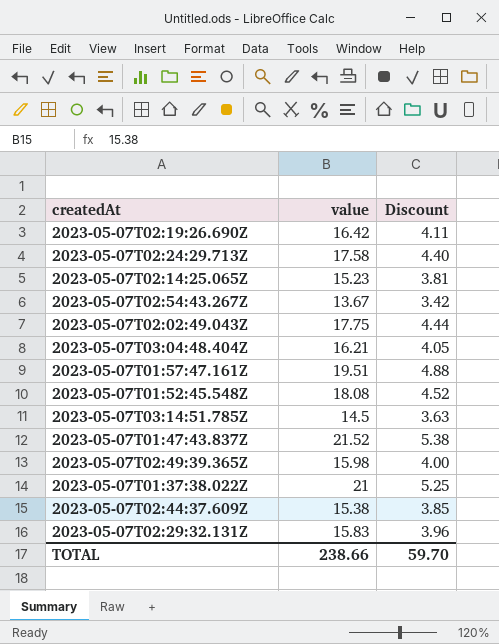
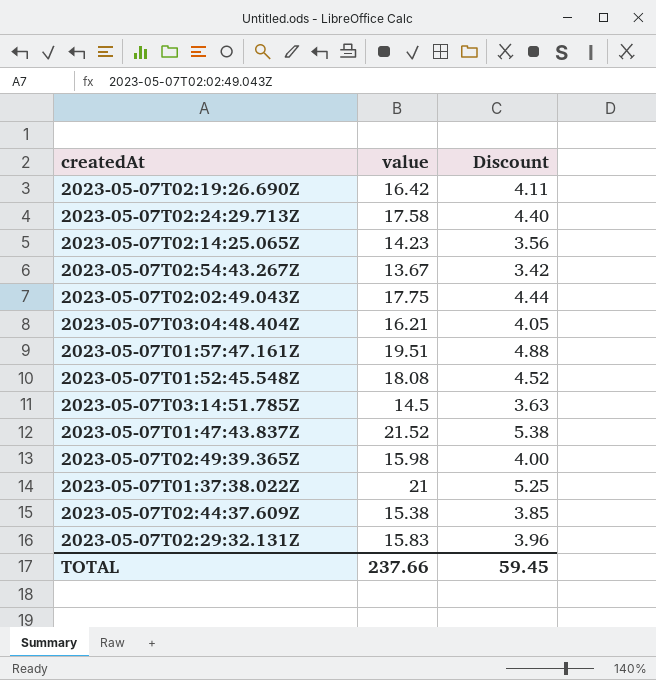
2023-05-07T02:14:25.065Z | value: 15.23 -> 14.23
2023-05-07T02:14:25.065Z | Discount: 3.81 -> 3.56
TOTAL | value: 238.66 -> 237.66
TOTAL | Discount: 59.70 -> 59.45

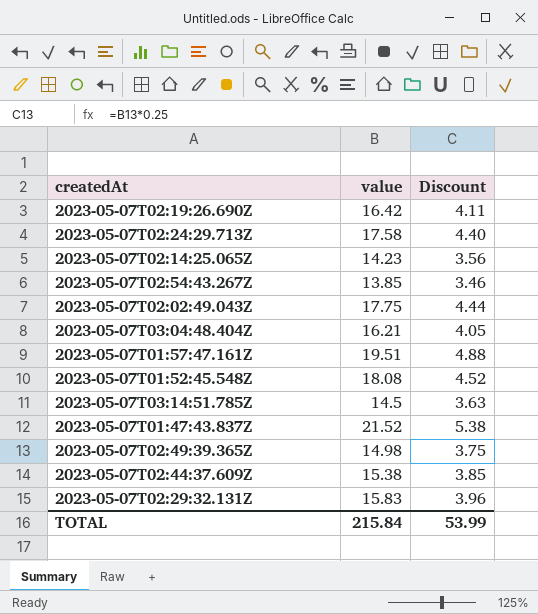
row 2023-05-07T01:37:38.022Z: 21 | 5.25 -> none
2023-05-07T02:54:43.267Z | value: 13.67 -> 13.85
2023-05-07T02:54:43.267Z | Discount: 3.42 -> 3.46
2023-05-07T02:49:39.365Z | value: 15.98 -> 14.98
2023-05-07T02:49:39.365Z | Discount: 4.00 -> 3.75
TOTAL | value: 237.66 -> 215.84
TOTAL | Discount: 59.45 -> 53.99

